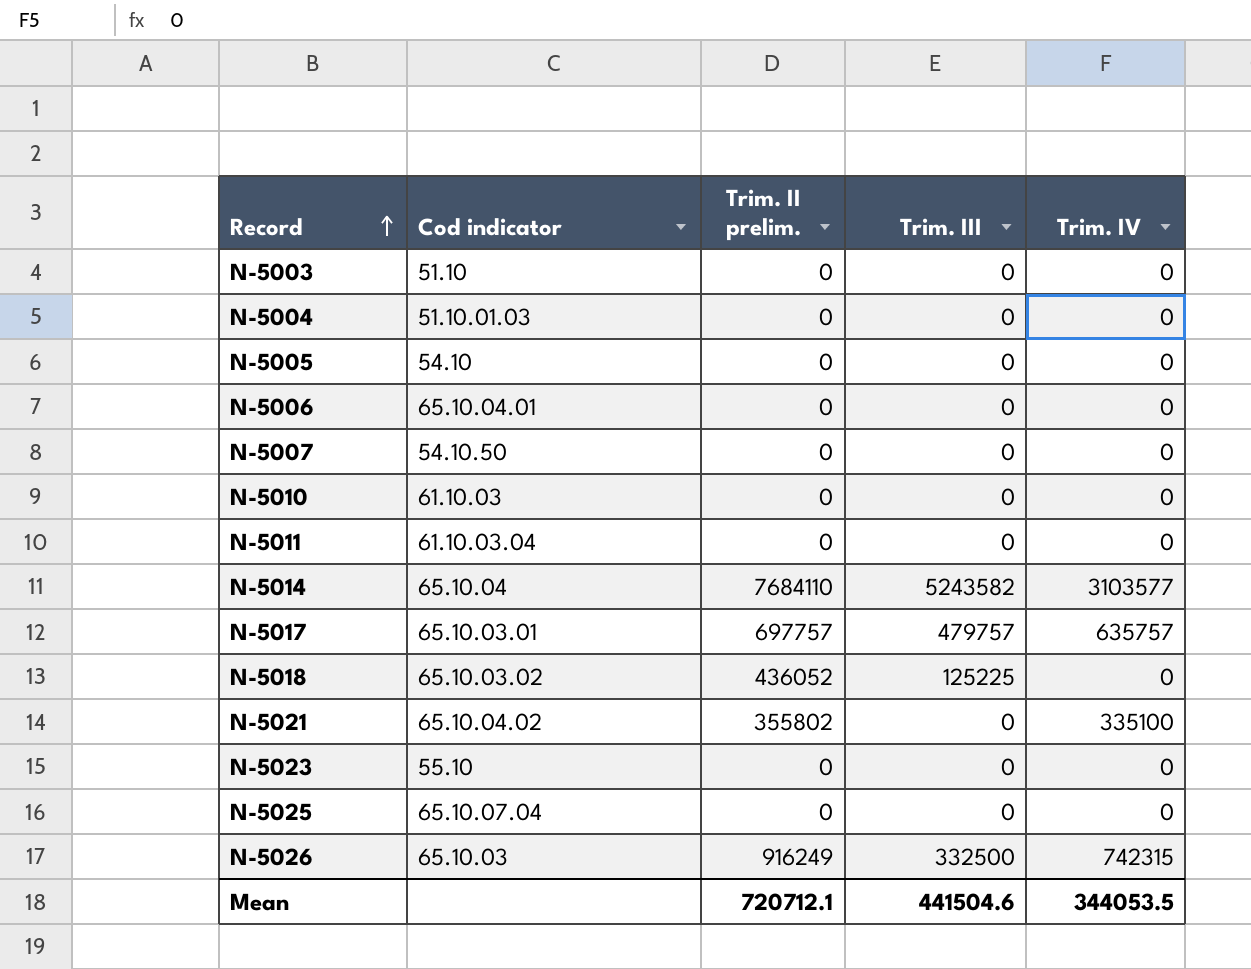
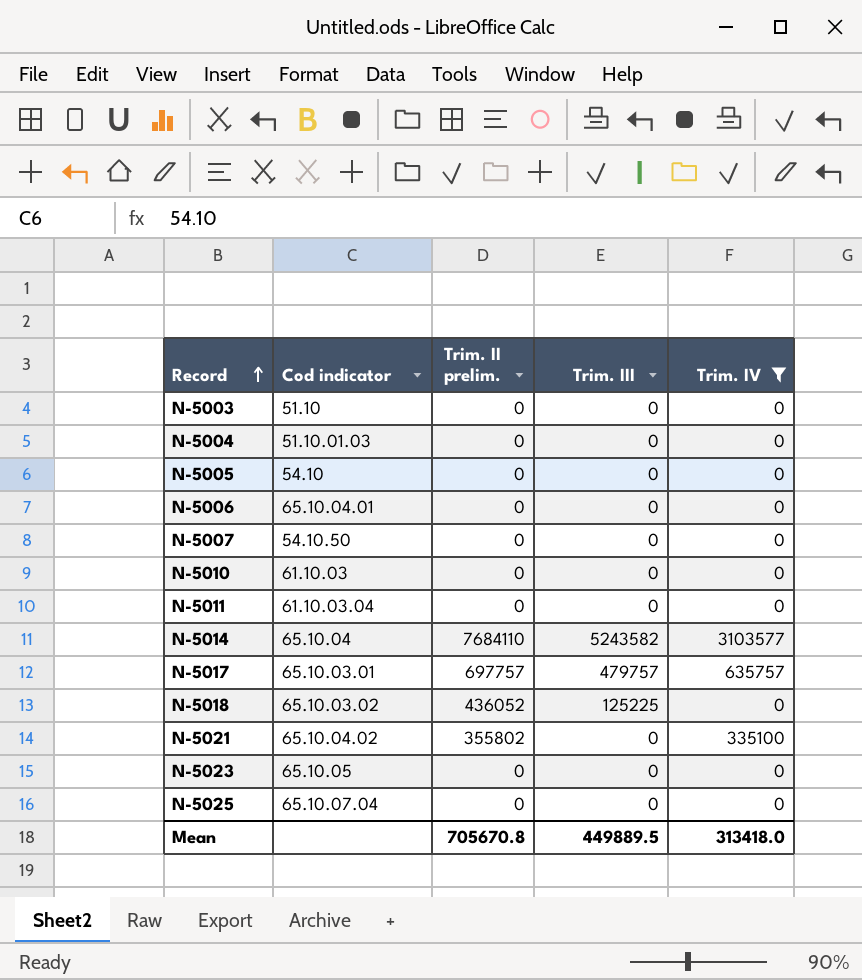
filter: none -> Trim. IV != 742315
N-5023 | Cod indicator: 55.10 -> 65.10.05
Mean | Trim. II prelim.: 720712.1 -> 705670.8
Mean | Trim. III: 441504.6 -> 449889.5
Mean | Trim. IV: 344053.5 -> 313418.0

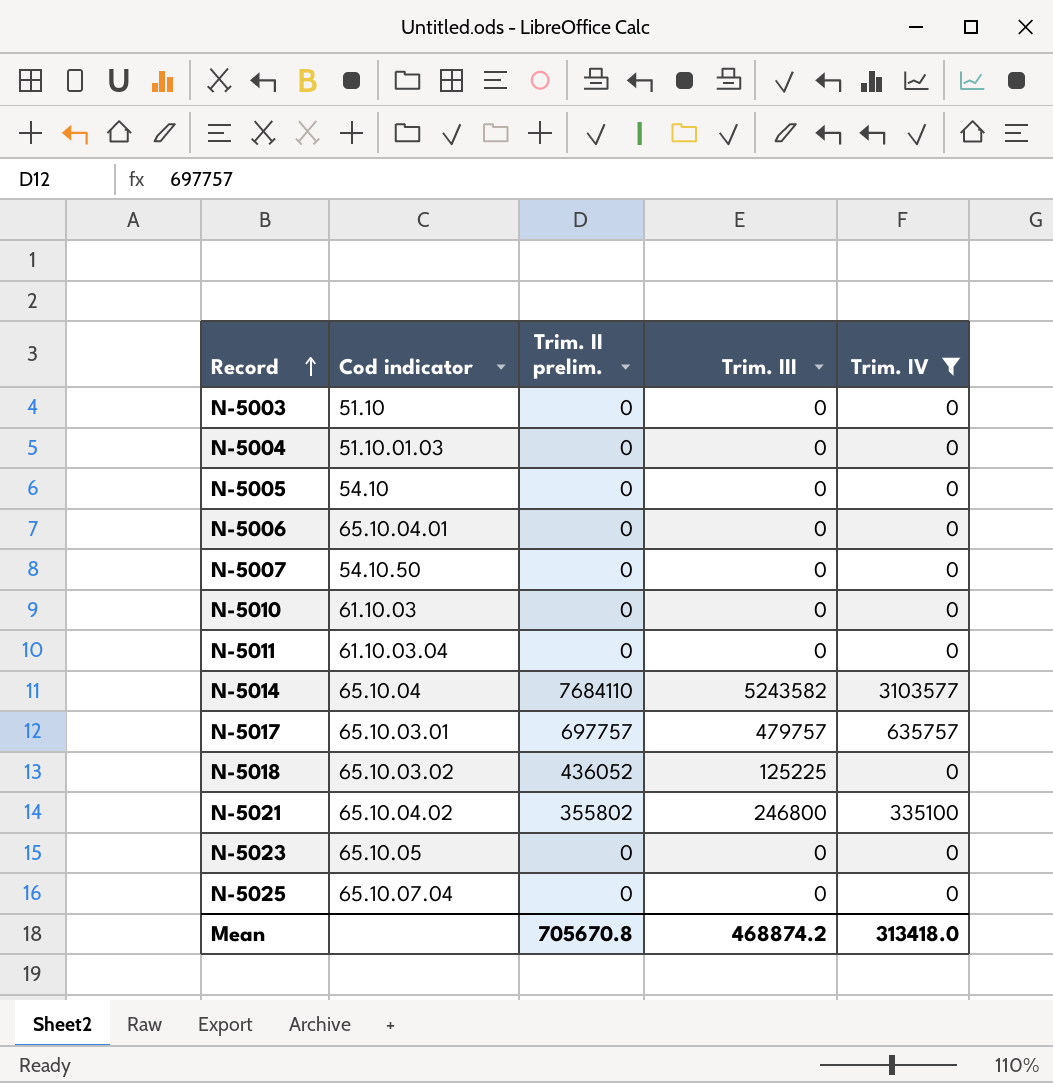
N-5021 | Trim. III: 0 -> 246800
Mean | Trim. III: 449889.5 -> 468874.2

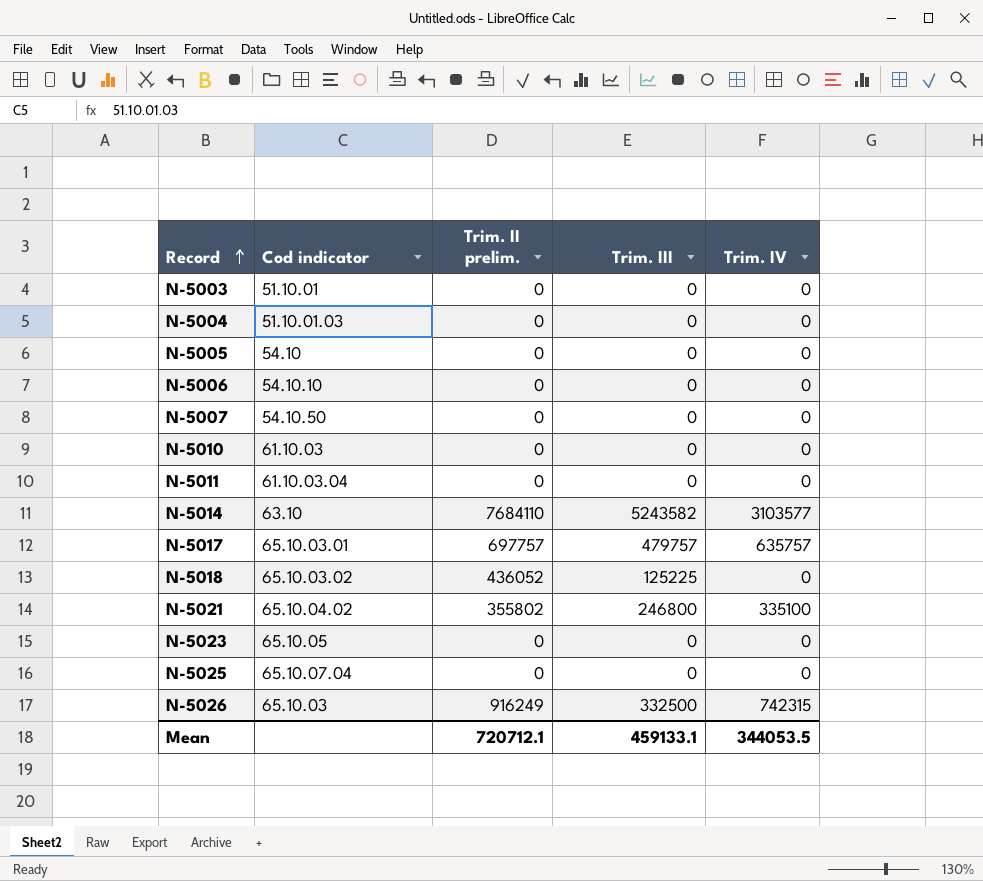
filter: Trim. IV != 742315 -> none
N-5003 | Cod indicator: 51.10 -> 51.10.01
N-5006 | Cod indicator: 65.10.04.01 -> 54.10.10
N-5014 | Cod indicator: 65.10.04 -> 63.10
Mean | Trim. II prelim.: 705670.8 -> 720712.1
Mean | Trim. III: 468874.2 -> 459133.1
Mean | Trim. IV: 313418.0 -> 344053.5

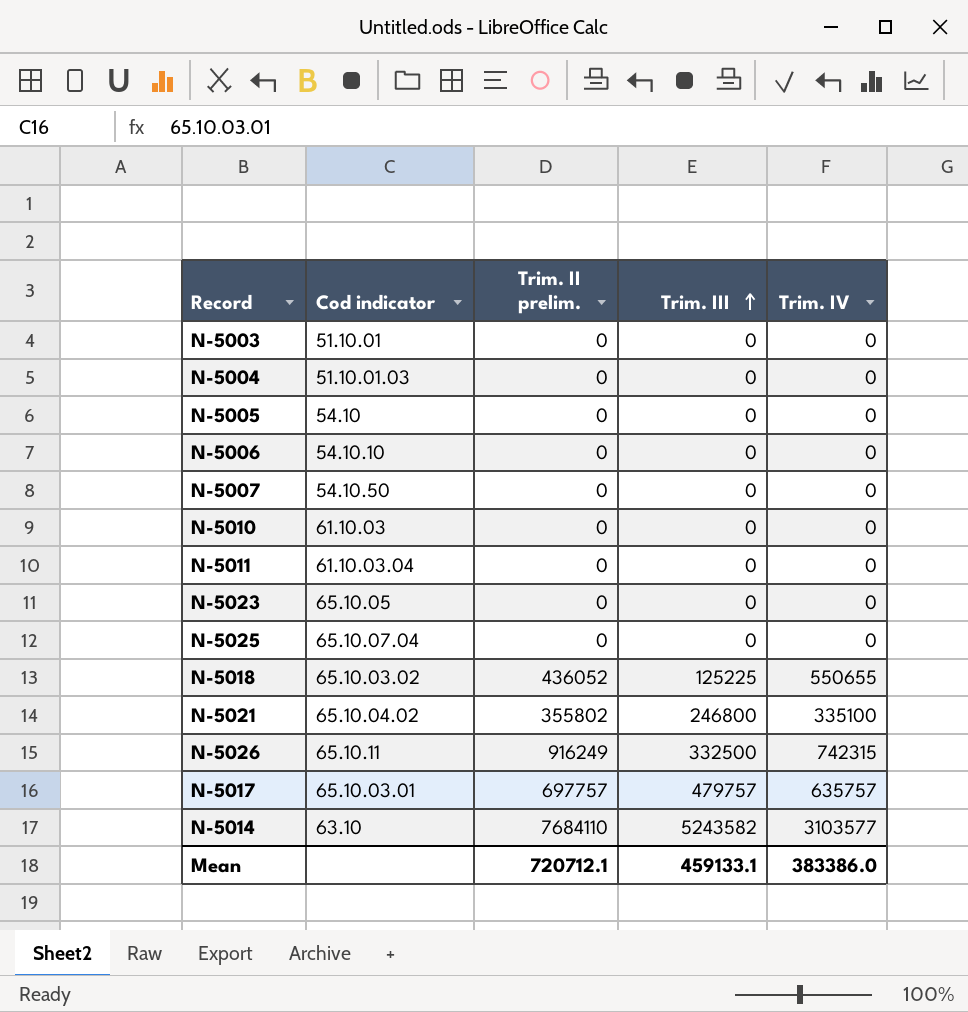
row order: Record ascending -> Trim. III ascending
N-5018 | Trim. IV: 0 -> 550655
N-5026 | Cod indicator: 65.10.03 -> 65.10.11
Mean | Trim. IV: 344053.5 -> 383386.0

